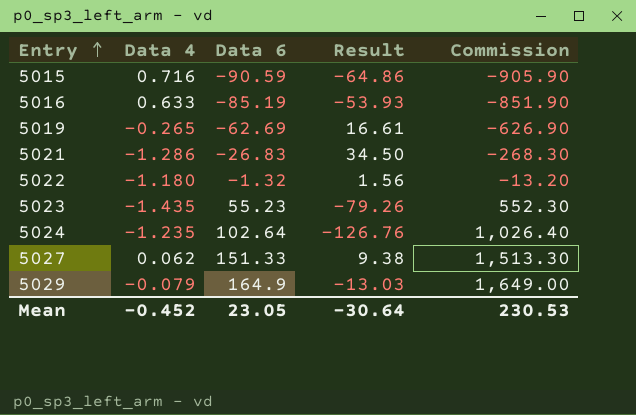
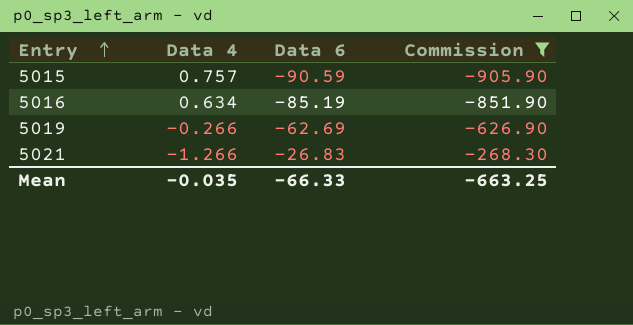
filter: none -> Commission <= -268.30
column Result | formula: [Data 4] * [Data 6] -> none
5015 | Data 4: 0.716 -> 0.757
5016 | Data 4: 0.633 -> 0.634
5019 | Data 4: -0.265 -> -0.266
5021 | Data 4: -1.286 -> -1.266
Mean | Data 4: -0.452 -> -0.035
Mean | Data 6: 23.05 -> -66.33
Mean | Commission: 230.53 -> -663.25

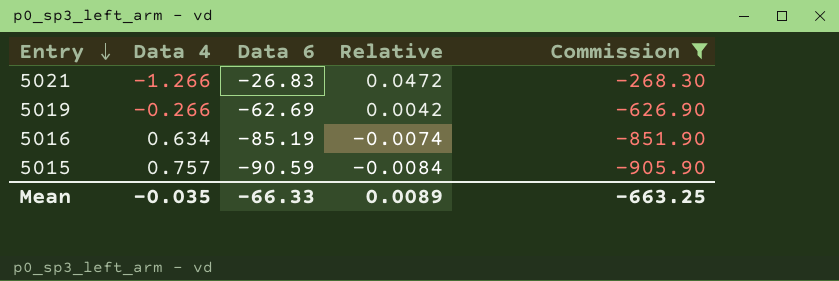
row order: Entry ascending -> Entry descending
column Relative | formula: none -> [Data 4] / [Data 6]

